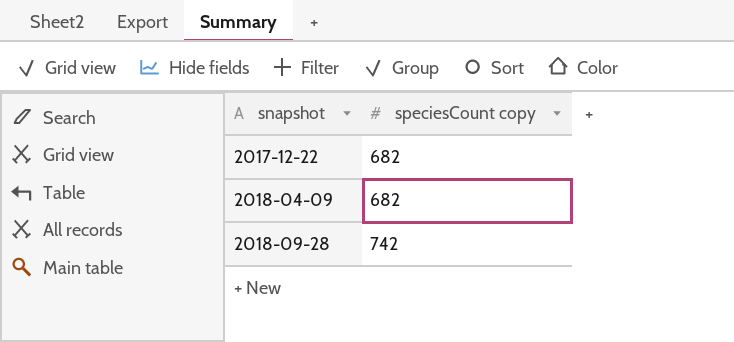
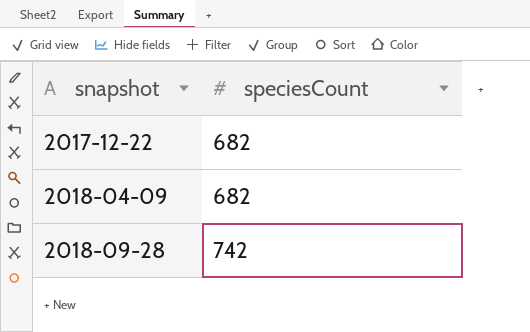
column name: speciesCount copy -> speciesCount

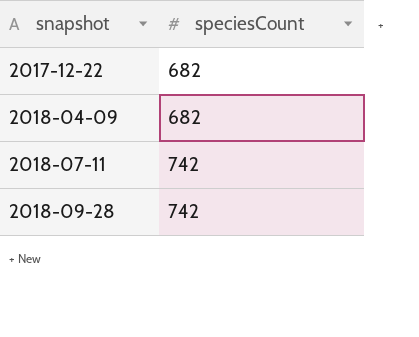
row 2018-07-11: none -> 742

